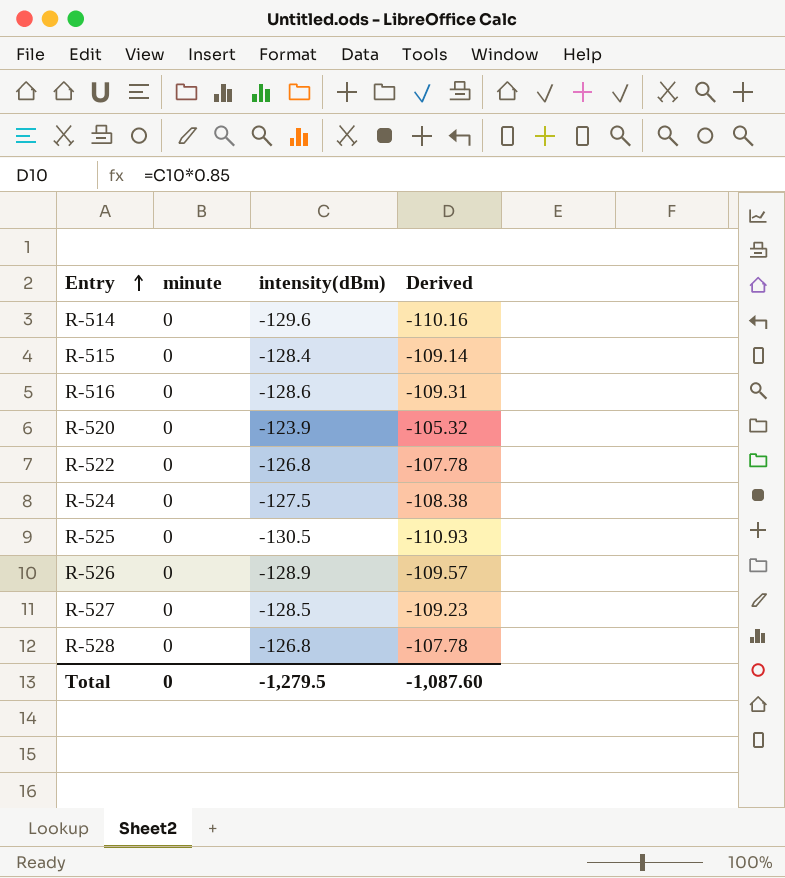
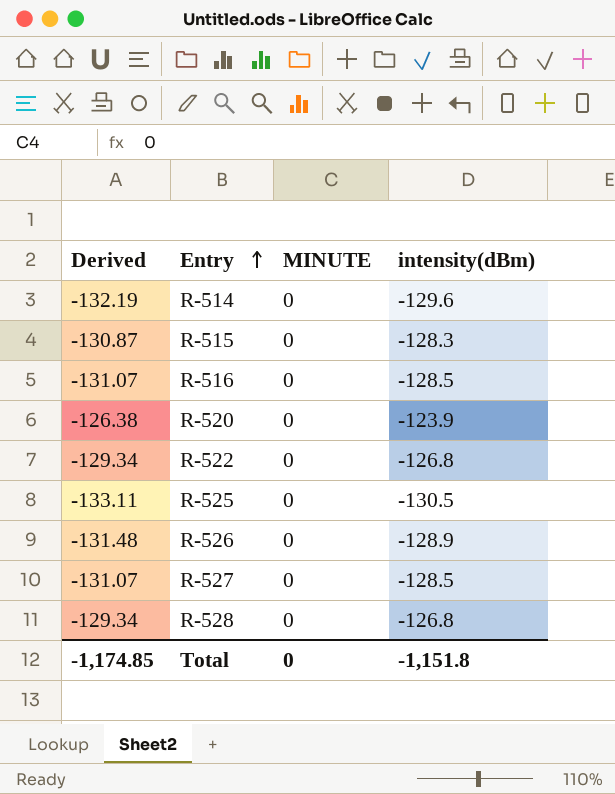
column Derived | formula: [intensity(dBm)] * 0.85 -> [intensity(dBm)] * 1.02
column Derived | position: 4 -> 1
column name: minute -> MINUTE
row R-524: 0 | -127.5 | -108.38 -> none
R-515 | intensity(dBm): -128.4 -> -128.3
R-516 | intensity(dBm): -128.6 -> -128.5
Total | Derived: -1,087.60 -> -1,174.85
Total | intensity(dBm): -1,279.5 -> -1,151.8

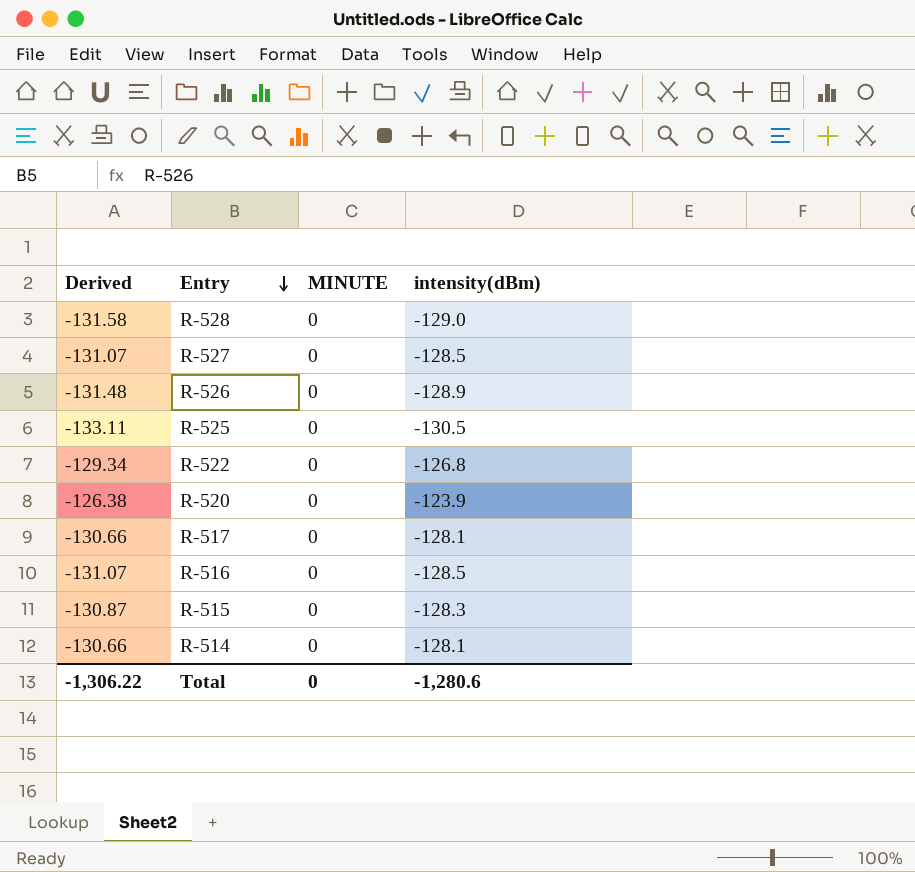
row order: Entry ascending -> Entry descending
R-528 | Derived: -129.34 -> -131.58
R-528 | intensity(dBm): -126.8 -> -129.0
row R-517: none -> -130.66 | 0 | -128.1
R-514 | Derived: -132.19 -> -130.66
R-514 | intensity(dBm): -129.6 -> -128.1
Total | Derived: -1,174.85 -> -1,306.22
Total | intensity(dBm): -1,151.8 -> -1,280.6

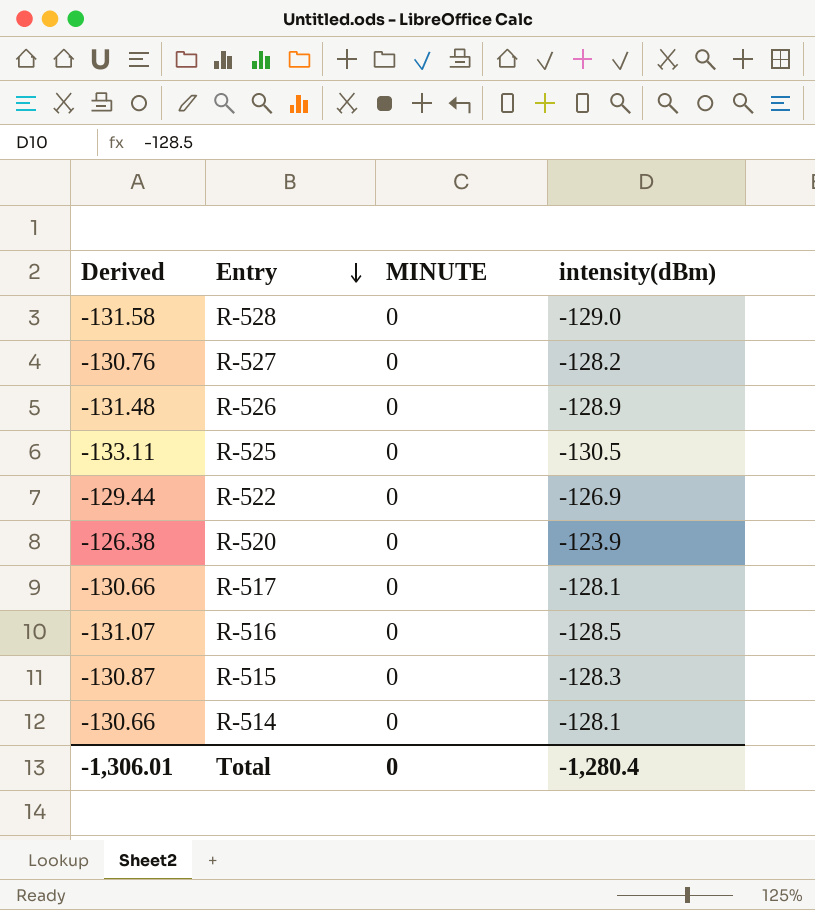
R-527 | Derived: -131.07 -> -130.76
R-527 | intensity(dBm): -128.5 -> -128.2
R-522 | Derived: -129.34 -> -129.44
R-522 | intensity(dBm): -126.8 -> -126.9
Total | Derived: -1,306.22 -> -1,306.01
Total | intensity(dBm): -1,280.6 -> -1,280.4

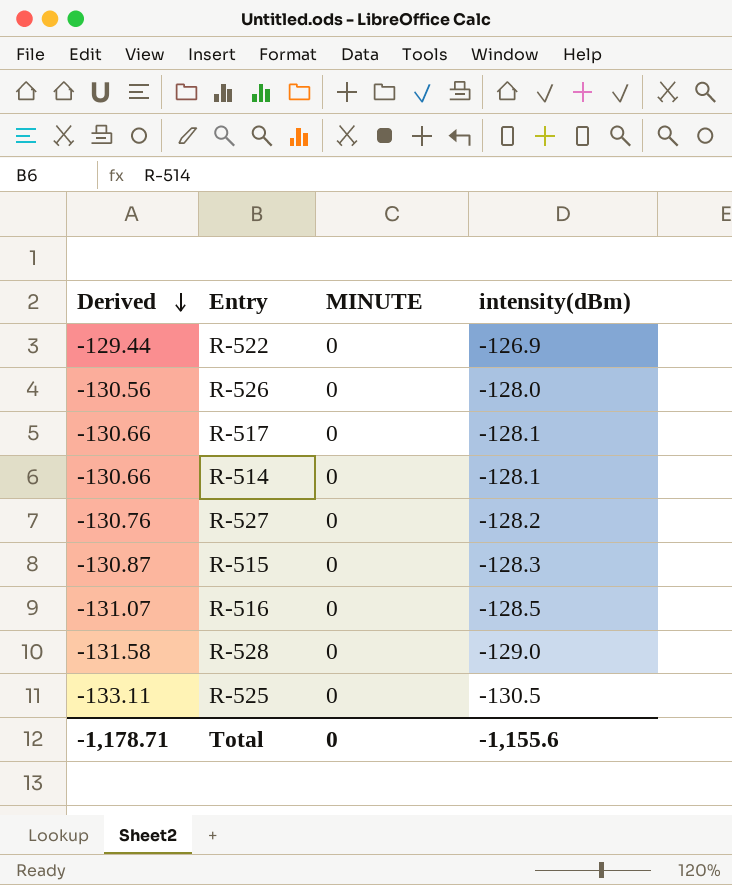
row order: Entry descending -> Derived descending
row R-520: -126.38 | 0 | -123.9 -> none
R-526 | Derived: -131.48 -> -130.56
R-526 | intensity(dBm): -128.9 -> -128.0
Total | Derived: -1,306.01 -> -1,178.71
Total | intensity(dBm): -1,280.4 -> -1,155.6

